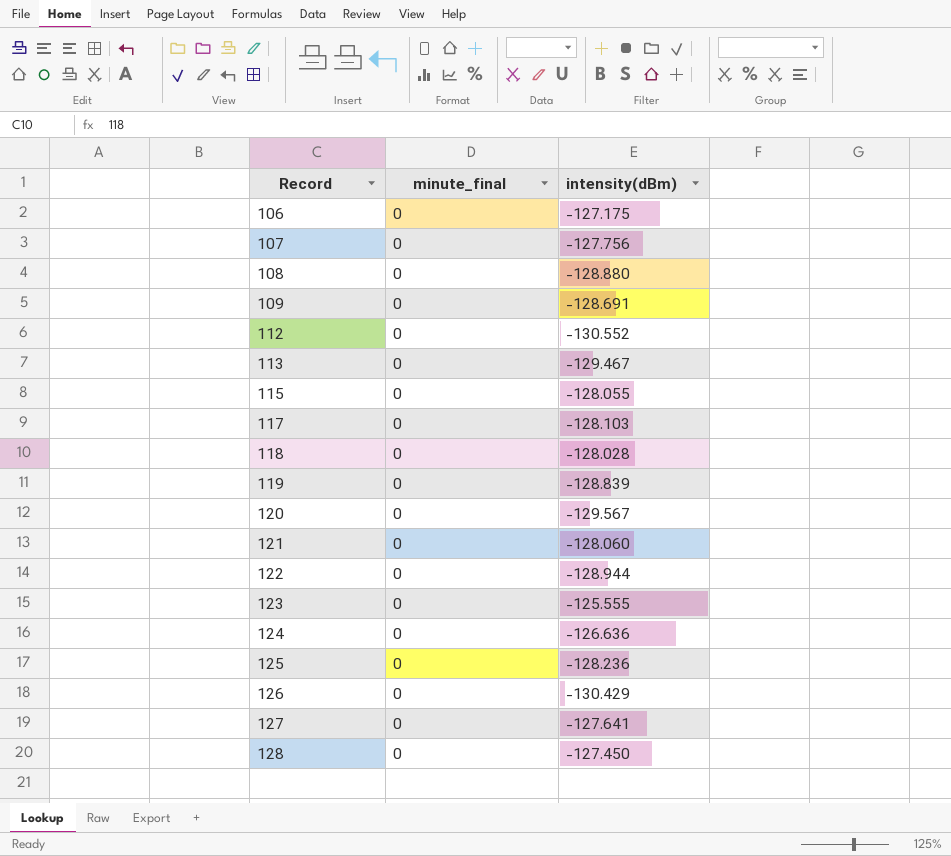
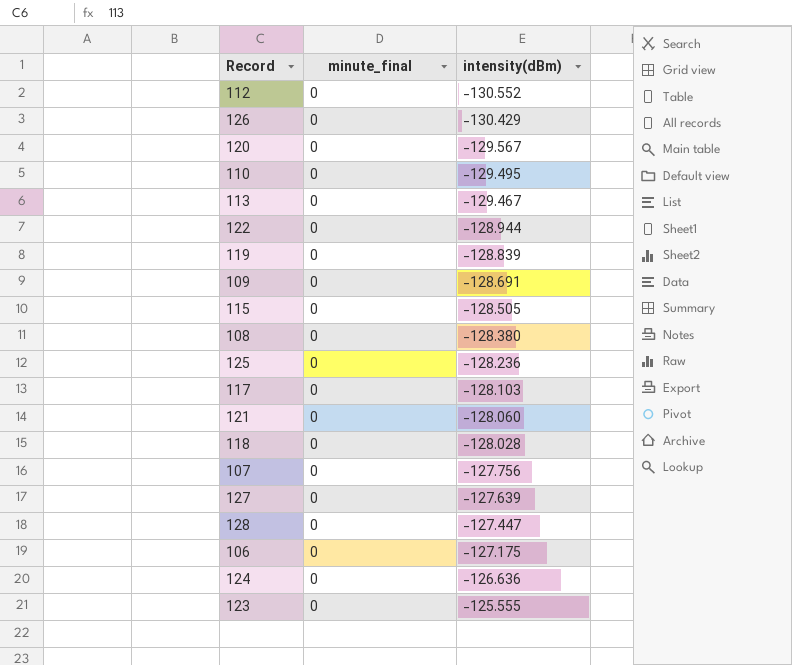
row order: Record ascending -> intensity(dBm) ascending
row 110: none -> 0 | -129.495
115 | intensity(dBm): -128.055 -> -128.505
108 | intensity(dBm): -128.880 -> -128.380
127 | intensity(dBm): -127.641 -> -127.639
128 | intensity(dBm): -127.450 -> -127.447

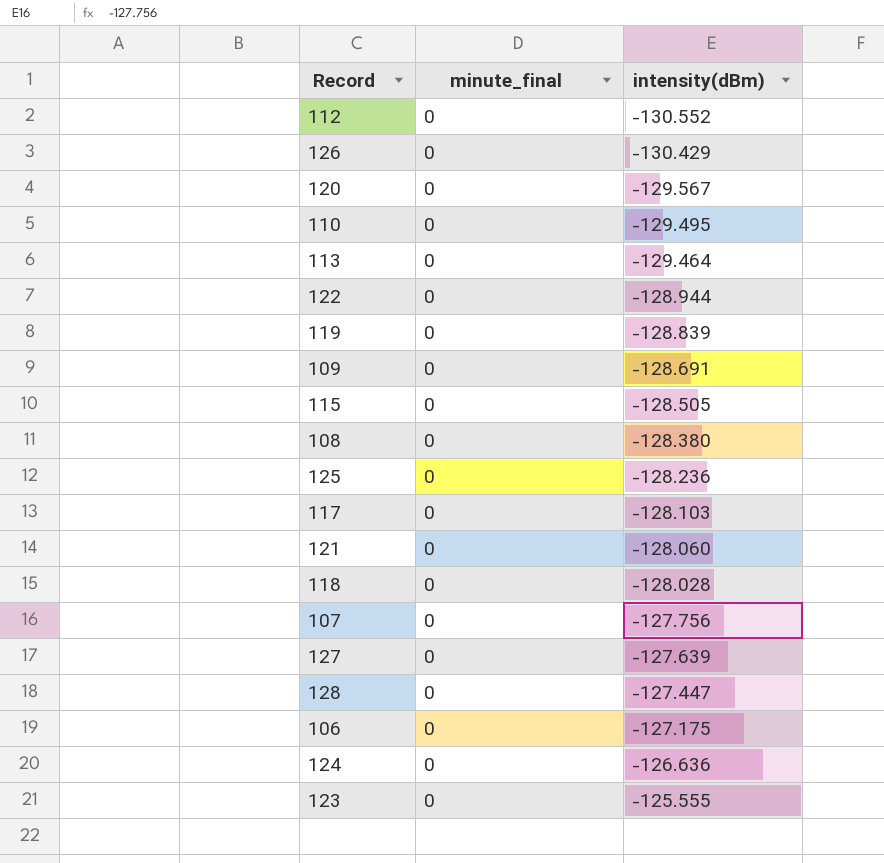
113 | intensity(dBm): -129.467 -> -129.464

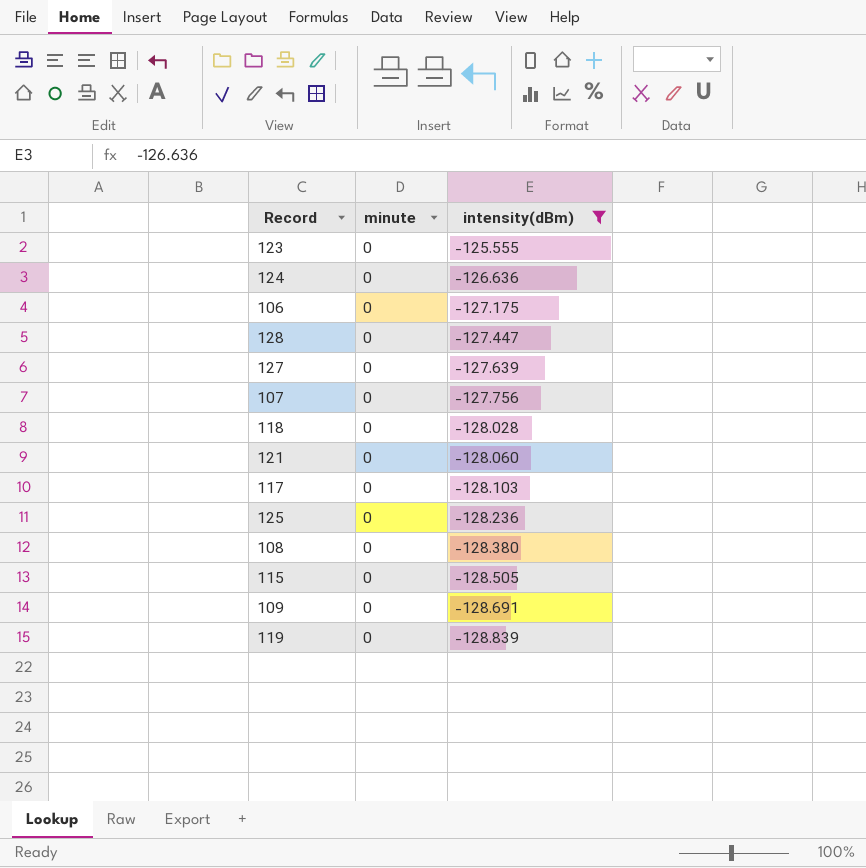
filter: none -> intensity(dBm) >= -128.839
row order: intensity(dBm) ascending -> intensity(dBm) descending
column name: minute_final -> minute

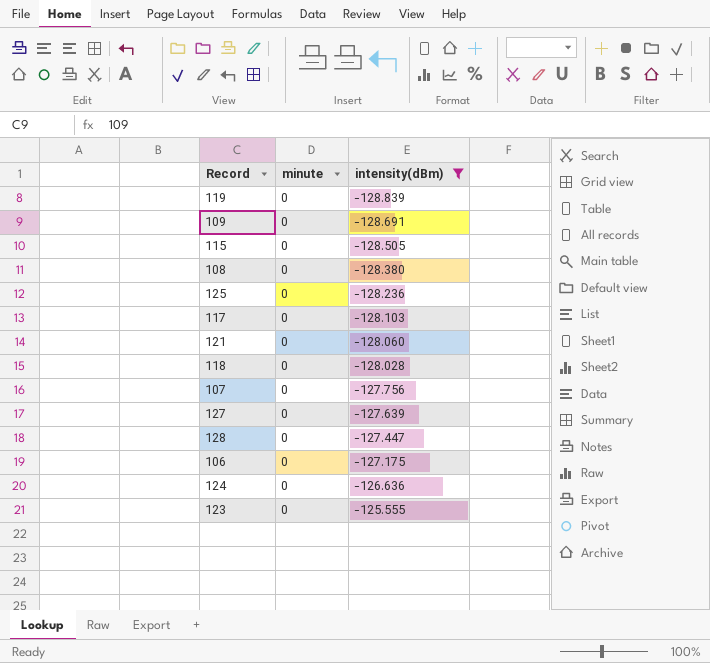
row order: intensity(dBm) descending -> intensity(dBm) ascending

